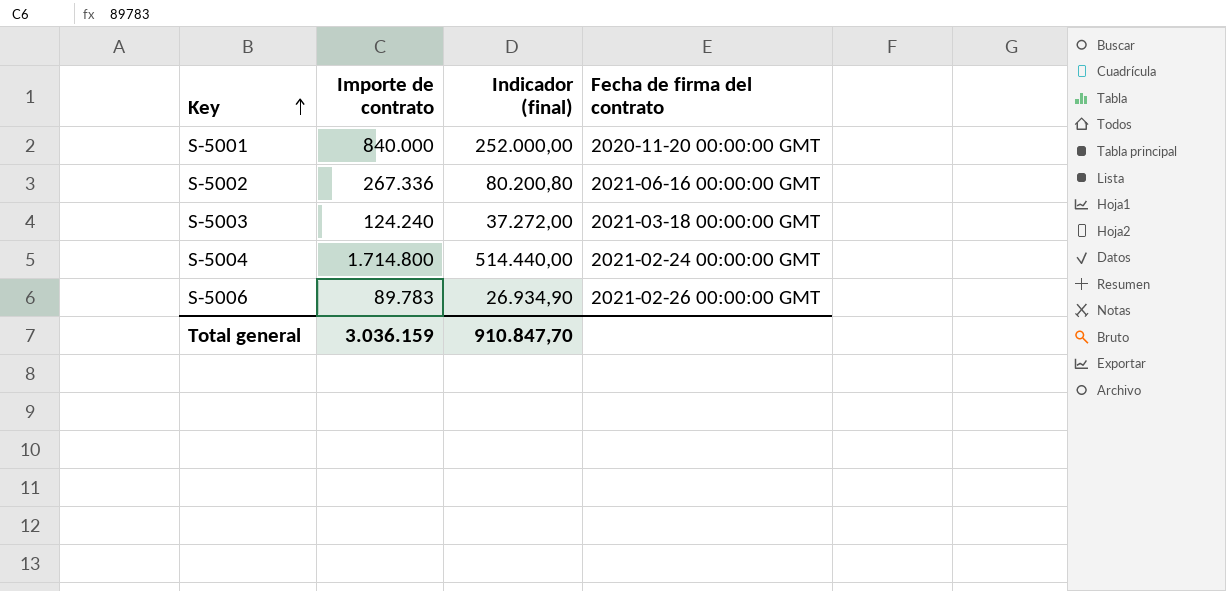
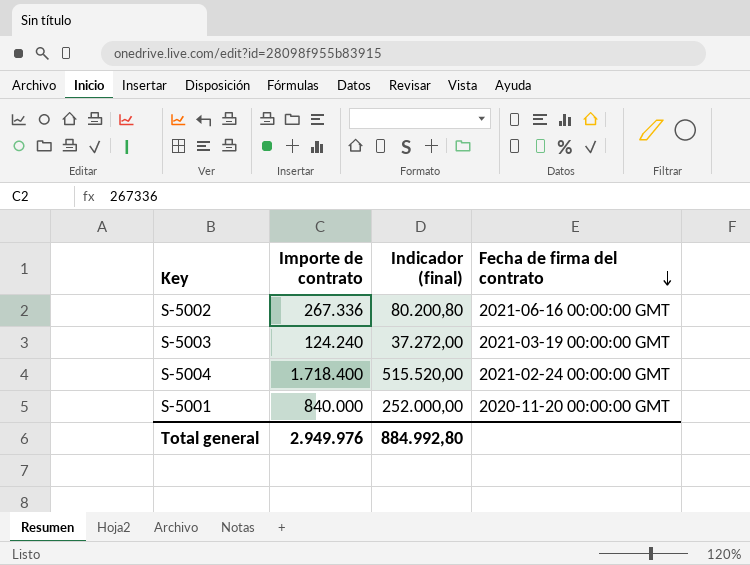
row order: Key ascending -> Fecha de firma del contrato descending
row S-5006: 89.783 | 26.934,90 | 2021-02-26 00:00:00 GMT -> none
S-5003 | Fecha de firma del contrato: 2021-03-18 00:00:00 GMT -> 2021-03-19 00:00:00 GMT
S-5004 | Importe de contrato: 1.714.800 -> 1.718.400
S-5004 | Indicador (final): 514.440,00 -> 515.520,00
Total general | Importe de contrato: 3.036.159 -> 2.949.976
Total general | Indicador (final): 910.847,70 -> 884.992,80

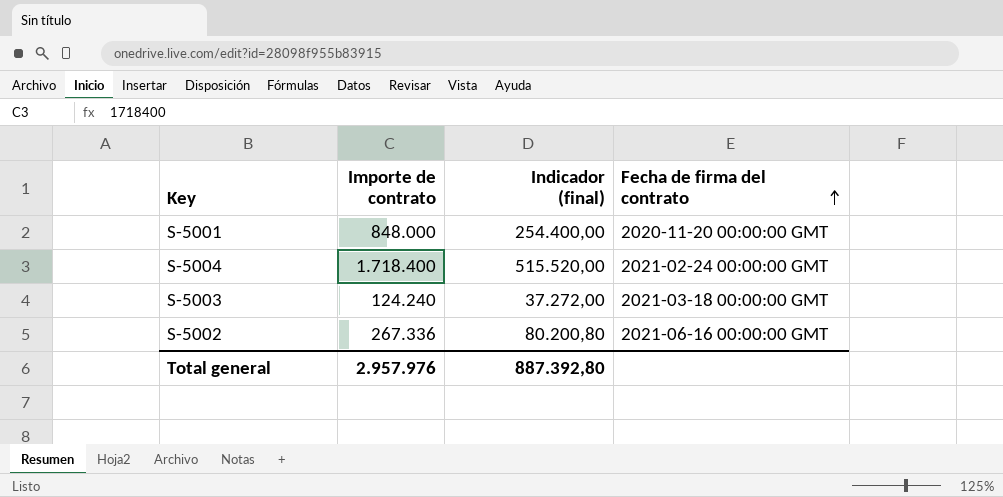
row order: Fecha de firma del contrato descending -> Fecha de firma del contrato ascending
S-5001 | Importe de contrato: 840.000 -> 848.000
S-5001 | Indicador (final): 252.000,00 -> 254.400,00
S-5003 | Fecha de firma del contrato: 2021-03-19 00:00:00 GMT -> 2021-03-18 00:00:00 GMT
Total general | Importe de contrato: 2.949.976 -> 2.957.976
Total general | Indicador (final): 884.992,80 -> 887.392,80

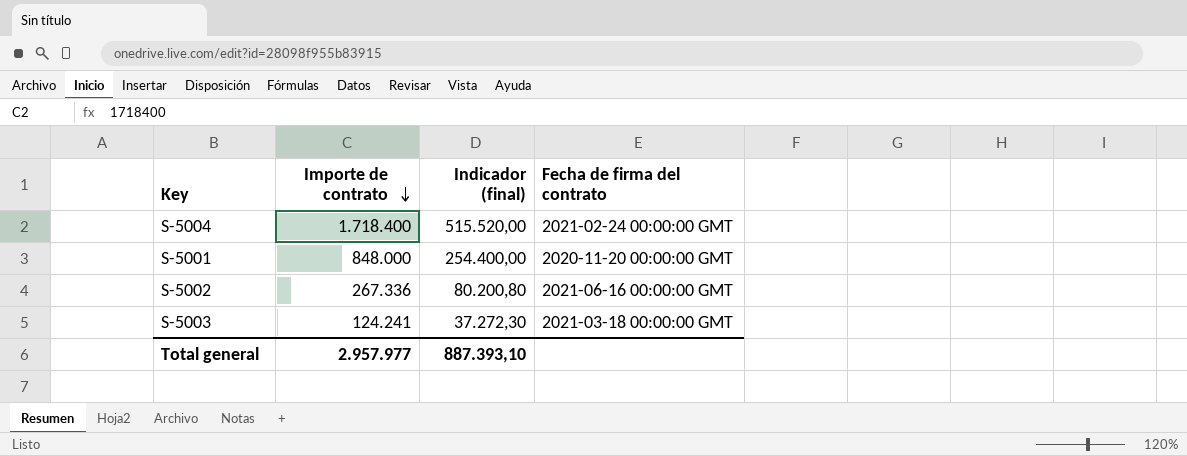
row order: Fecha de firma del contrato ascending -> Importe de contrato descending
S-5003 | Importe de contrato: 124.240 -> 124.241
S-5003 | Indicador (final): 37.272,00 -> 37.272,30
Total general | Importe de contrato: 2.957.976 -> 2.957.977
Total general | Indicador (final): 887.392,80 -> 887.393,10

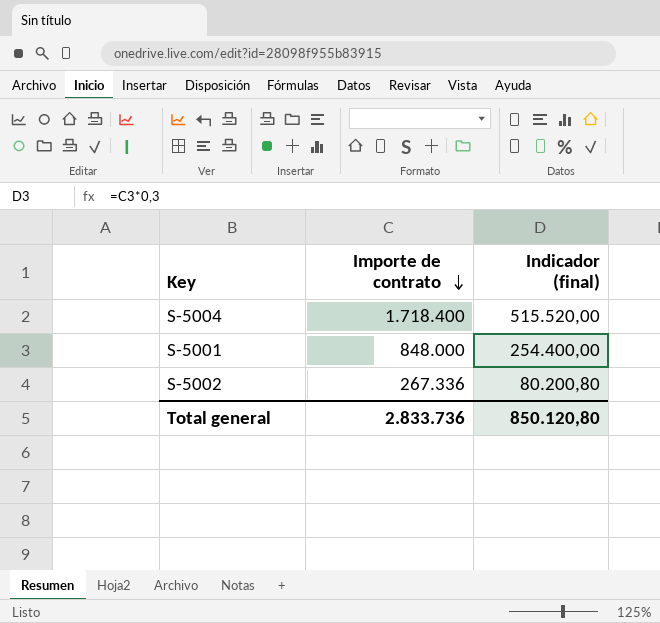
column Fecha de firma del contrato | position: 4 -> none
row S-5003: 124.241 | 37.272,30 | 2021-03-18 00:00:00 GMT -> none
Total general | Importe de contrato: 2.957.977 -> 2.833.736
Total general | Indicador (final): 887.393,10 -> 850.120,80

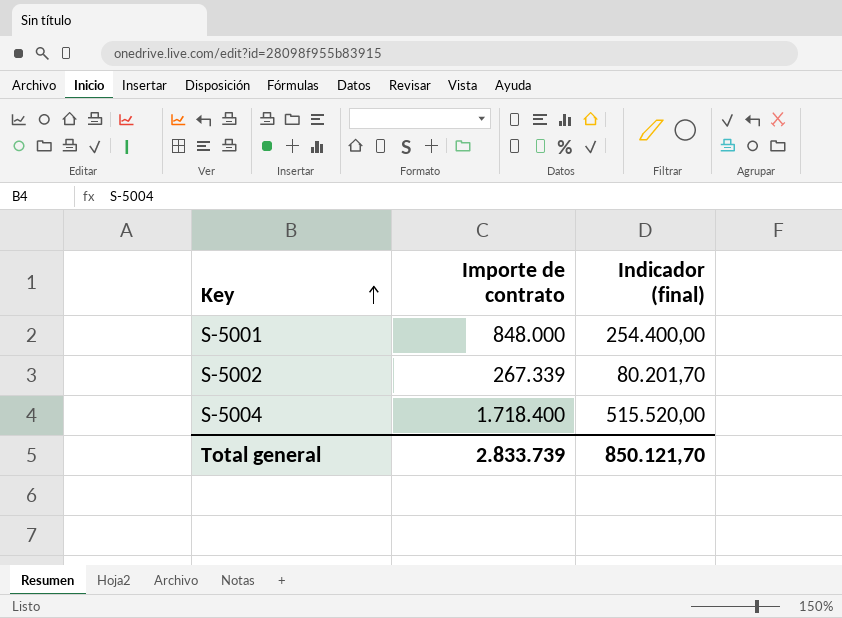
row order: Importe de contrato descending -> Key ascending
S-5002 | Importe de contrato: 267.336 -> 267.339
S-5002 | Indicador (final): 80.200,80 -> 80.201,70
Total general | Importe de contrato: 2.833.736 -> 2.833.739
Total general | Indicador (final): 850.120,80 -> 850.121,70

